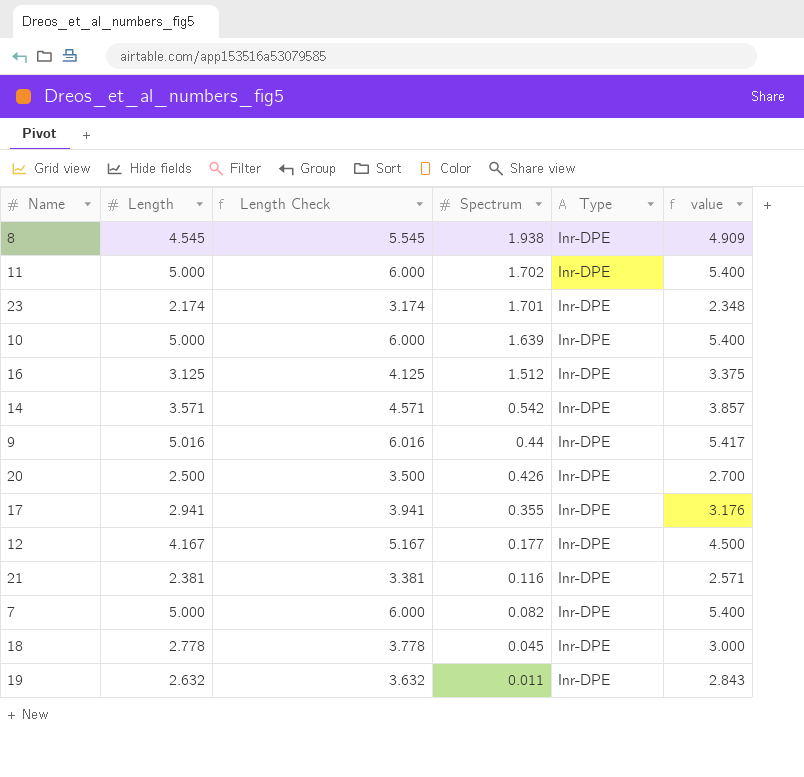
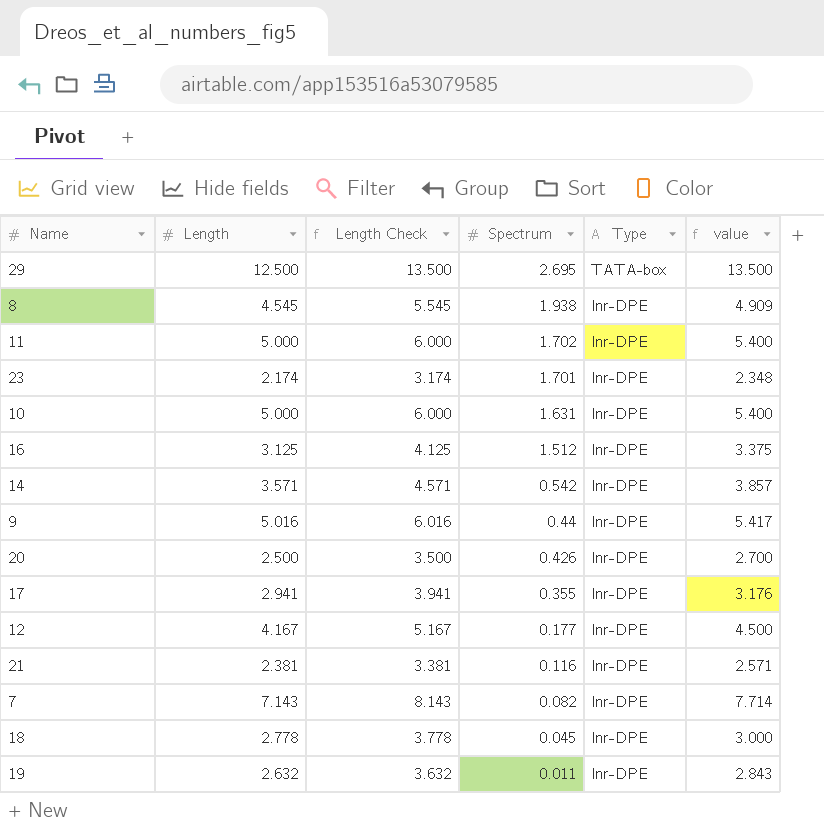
row 29: none -> 12.500 | 13.500 | 2.695 | TATA-box | 13.500
10 | Spectrum: 1.639 -> 1.631
7 | Length: 5.000 -> 7.143
7 | Length Check: 6.000 -> 8.143
7 | value: 5.400 -> 7.714

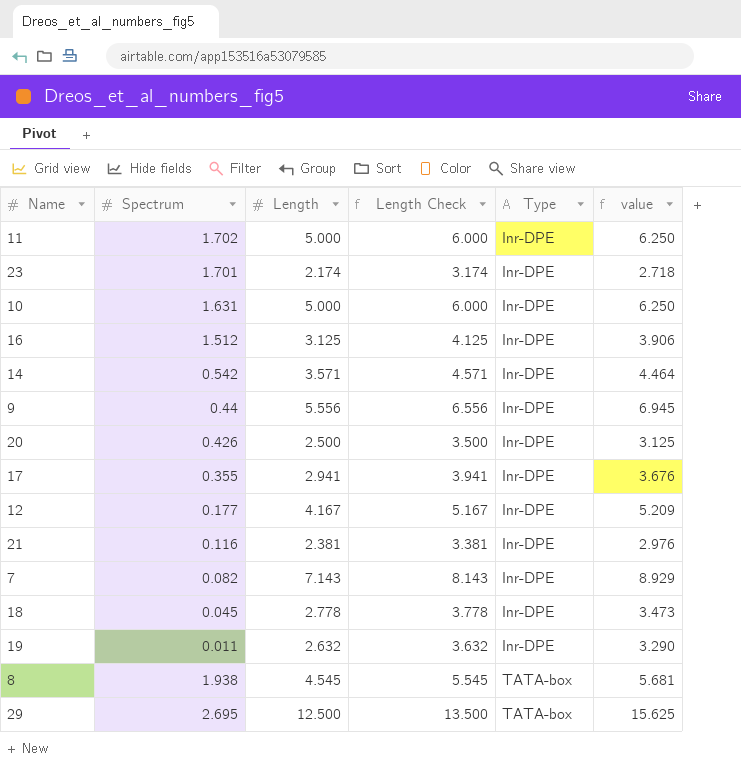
row order: Spectrum descending -> Type ascending
column Spectrum | position: 4 -> 2
column value | formula: [Length] * 1.08 -> [Length] * 1.25
9 | Length: 5.016 -> 5.556
9 | Length Check: 6.016 -> 6.556
8 | Type: Inr-DPE -> TATA-box

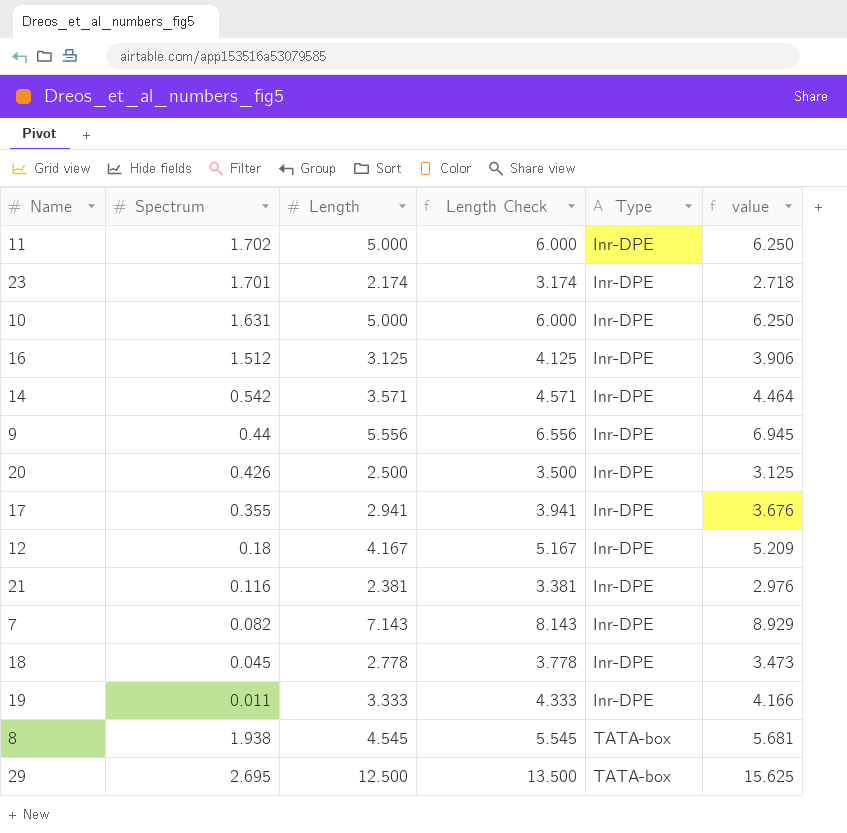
12 | Spectrum: 0.177 -> 0.18
19 | Length: 2.632 -> 3.333
19 | Length Check: 3.632 -> 4.333
19 | value: 3.290 -> 4.166

